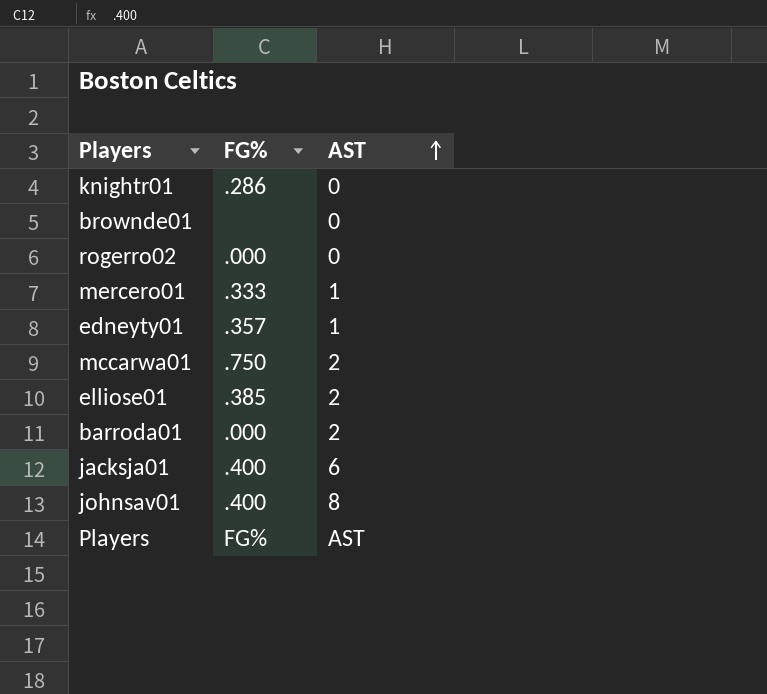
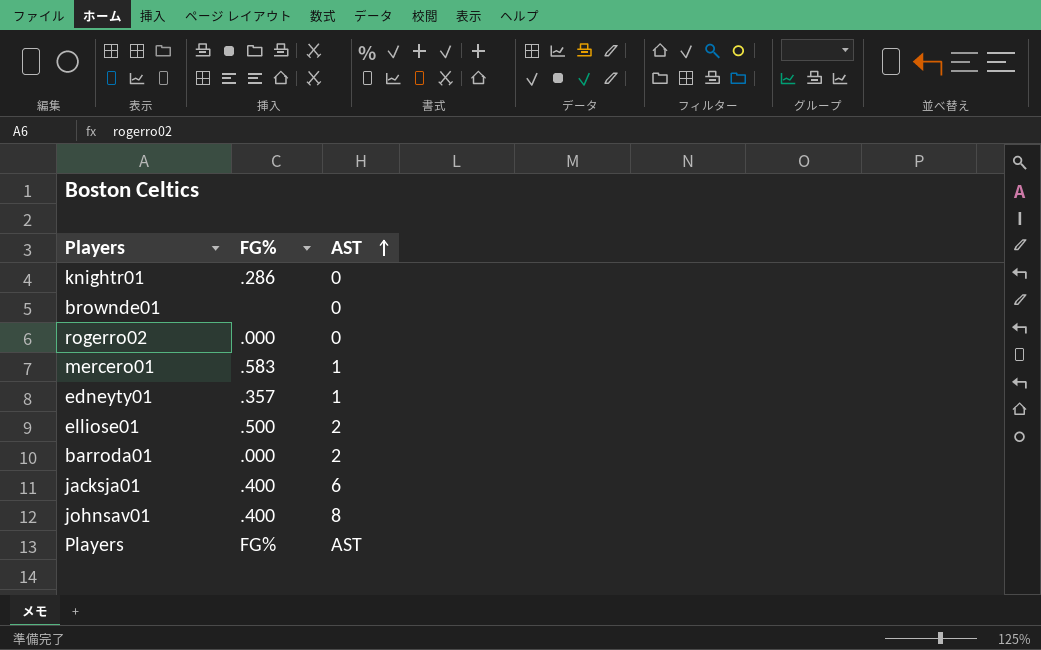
row mccarwa01: .750 | 2 -> none
mercero01 | FG%: .333 -> .583
elliose01 | FG%: .385 -> .500

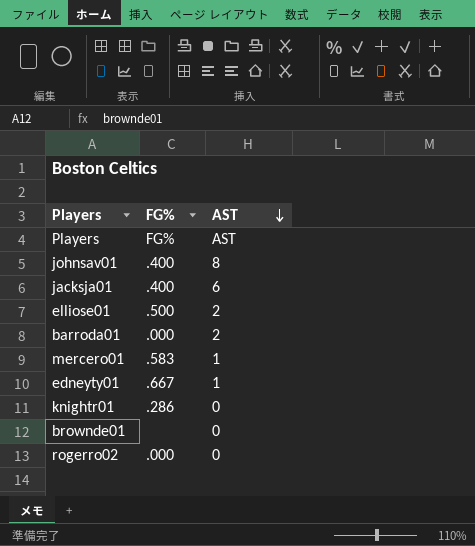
row order: AST ascending -> AST descending
edneyty01 | FG%: .357 -> .667

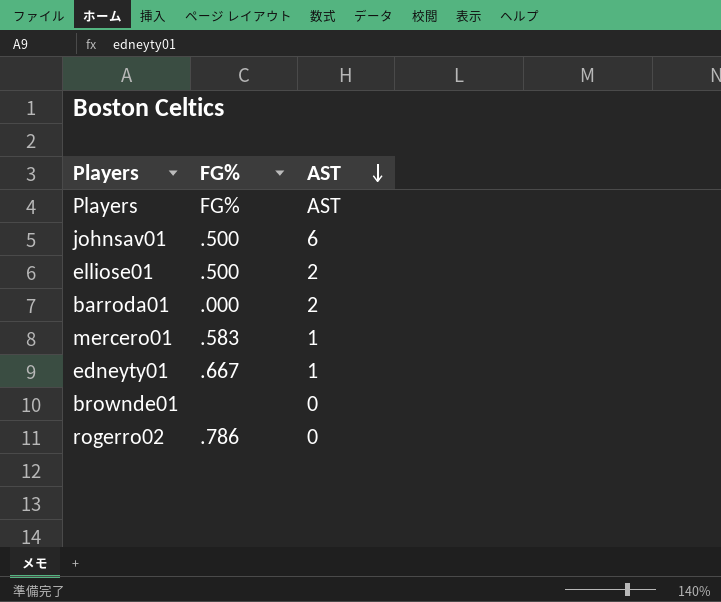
row jacksja01: .400 | 6 -> none
row knightr01: .286 | 0 -> none
johnsav01 | FG%: .400 -> .500
johnsav01 | AST: 8 -> 6
rogerro02 | FG%: .000 -> .786

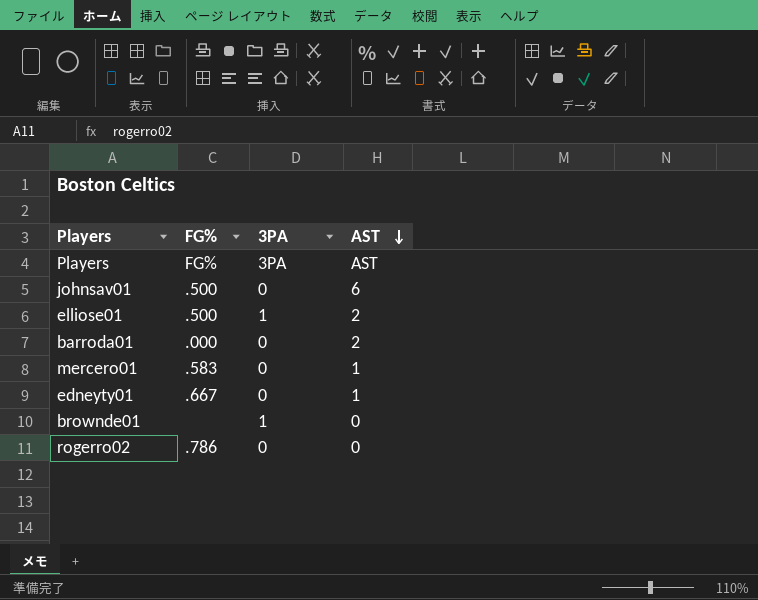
column 3PA | position: none -> 3

